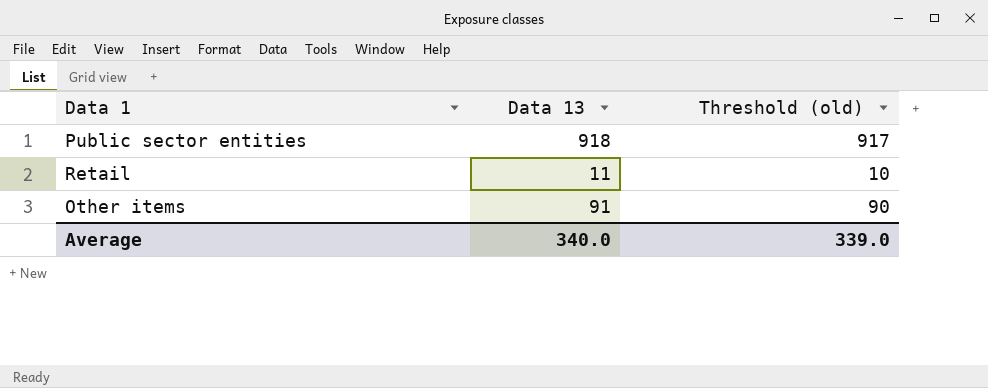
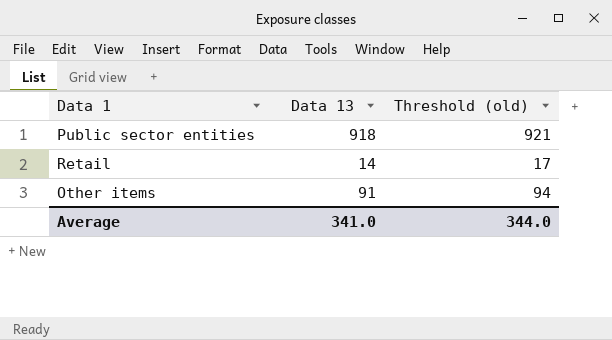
column Threshold (old) | formula: [Data 13] - 1 -> [Data 13] + 3
Retail | Data 13: 11 -> 14
Average | Data 13: 340.0 -> 341.0
Average | Threshold (old): 339.0 -> 344.0

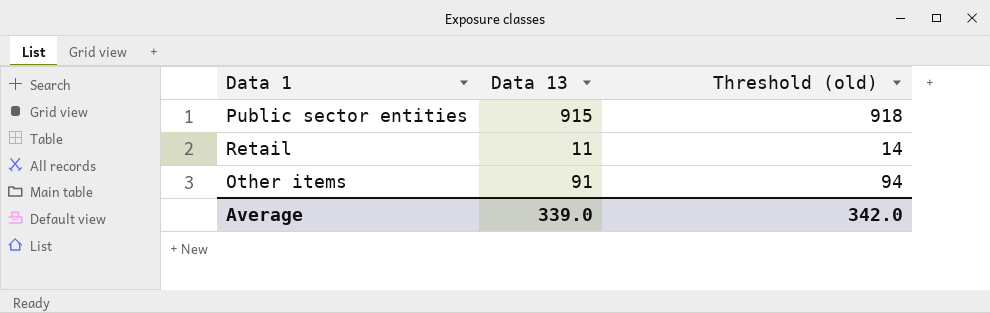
Public sector entities | Data 13: 918 -> 915
Public sector entities | Threshold (old): 921 -> 918
Retail | Data 13: 14 -> 11
Retail | Threshold (old): 17 -> 14
Average | Data 13: 341.0 -> 339.0
Average | Threshold (old): 344.0 -> 342.0

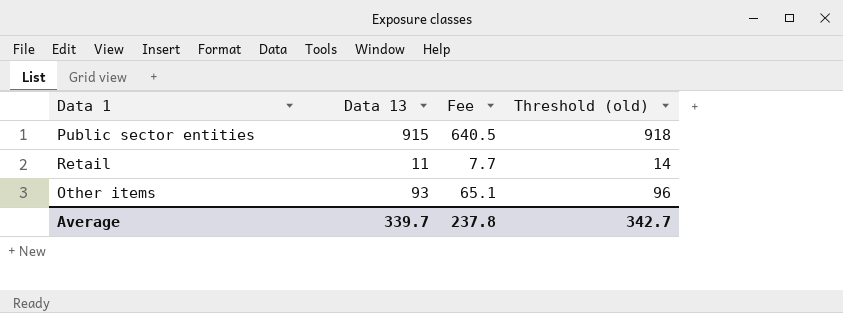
column Fee | formula: none -> [Data 13] * 0.7
Other items | Data 13: 91 -> 93
Other items | Threshold (old): 94 -> 96
Average | Data 13: 339.0 -> 339.7
Average | Threshold (old): 342.0 -> 342.7

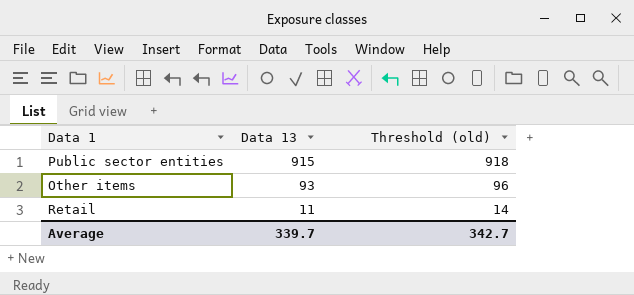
row order: none -> Data 13 descending
column Fee | formula: [Data 13] * 0.7 -> none

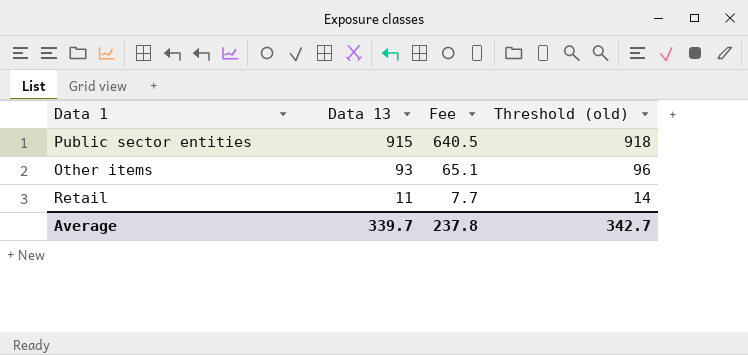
column Fee | formula: none -> [Data 13] * 0.7

